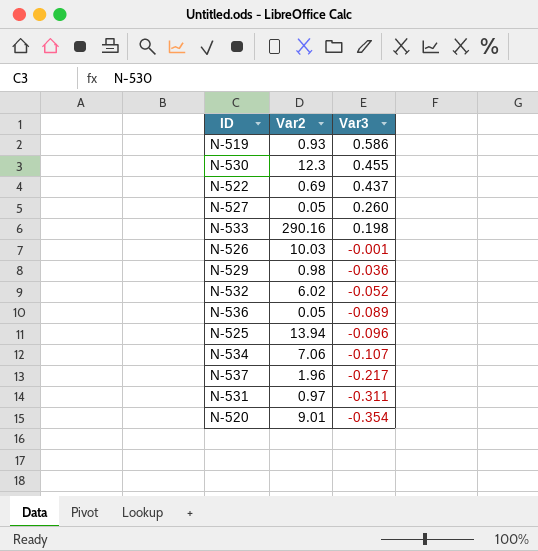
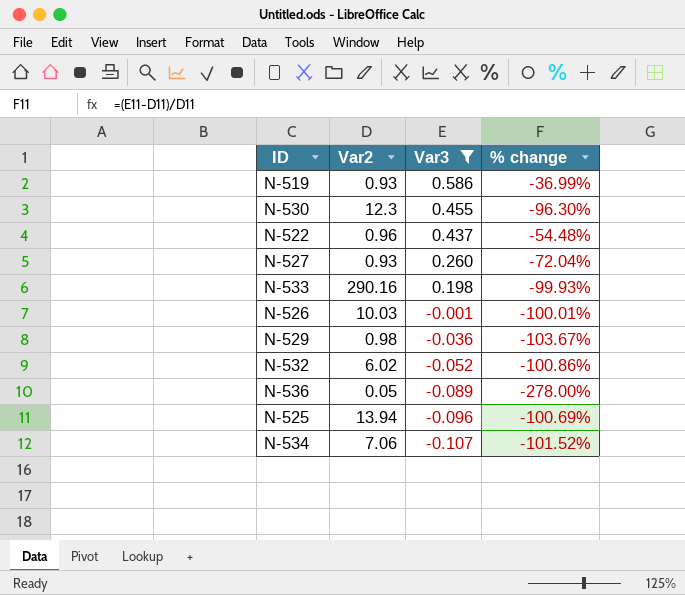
filter: none -> Var3 >= -0.107
column % change | formula: none -> ([Var3] - [Var2]) / [Var2]
N-522 | Var2: 0.69 -> 0.96
N-527 | Var2: 0.05 -> 0.93

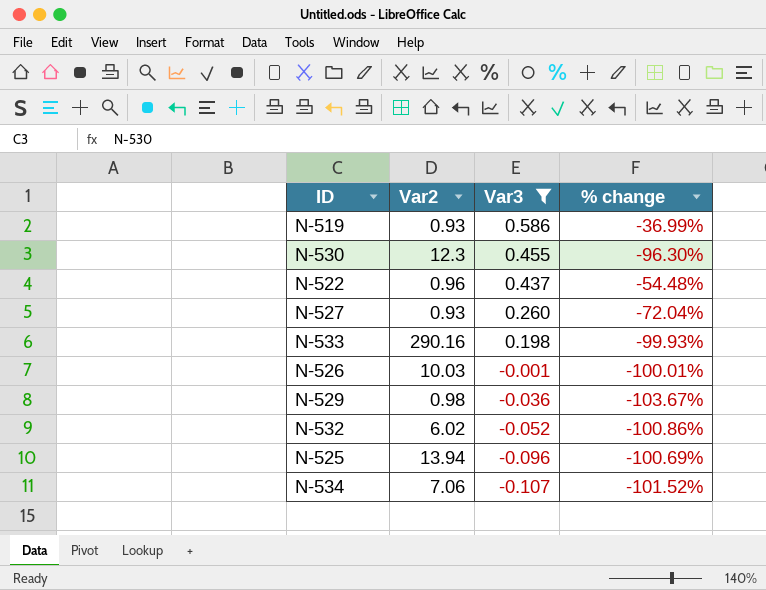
row N-536: 0.05 | -0.089 | -278.00% -> none

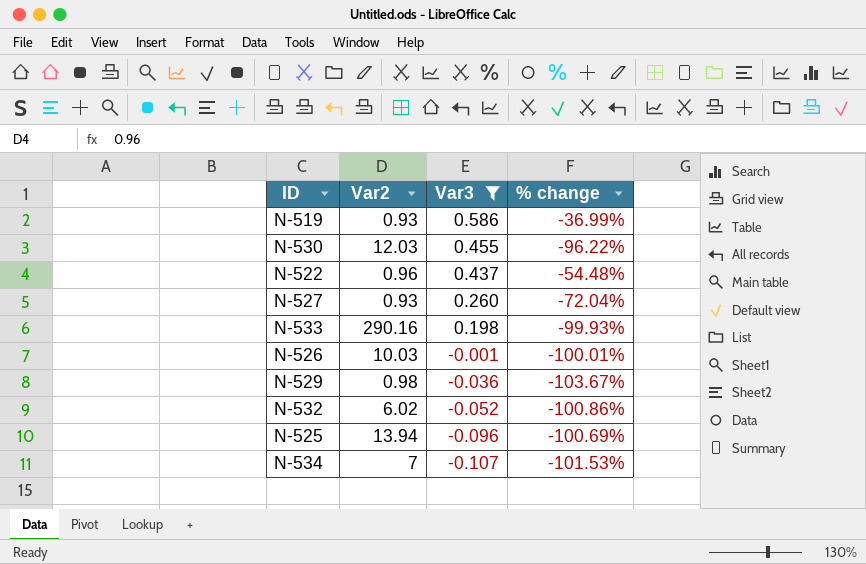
N-530 | Var2: 12.3 -> 12.03
N-530 | % change: -96.30% -> -96.22%
N-534 | Var2: 7.06 -> 7
N-534 | % change: -101.52% -> -101.53%

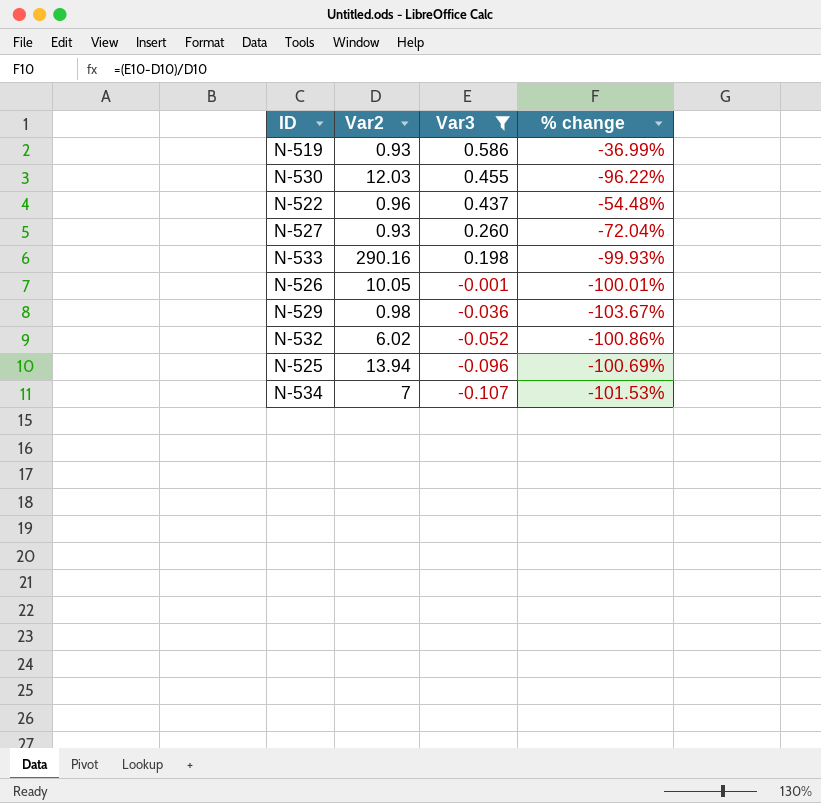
N-526 | Var2: 10.03 -> 10.05

